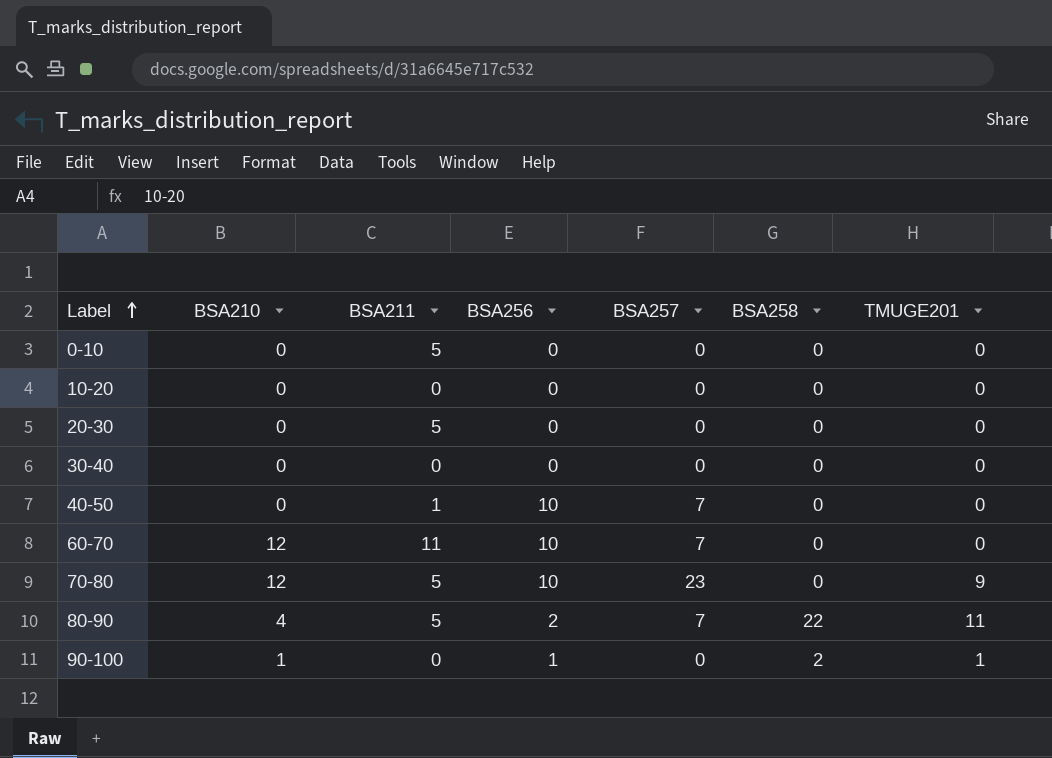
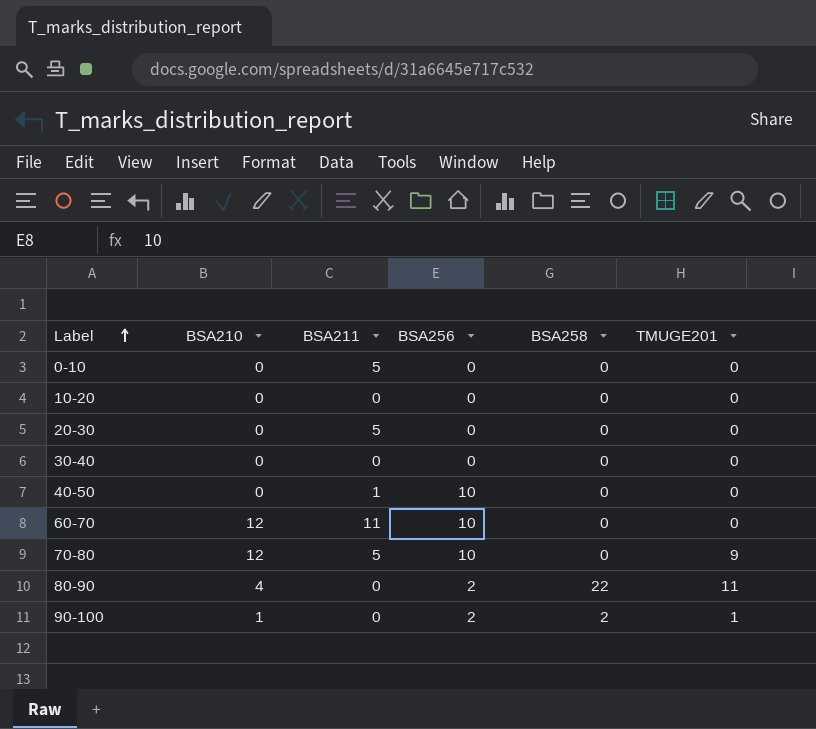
column BSA257 | position: 5 -> none
80-90 | BSA211: 5 -> 0
90-100 | BSA256: 1 -> 2

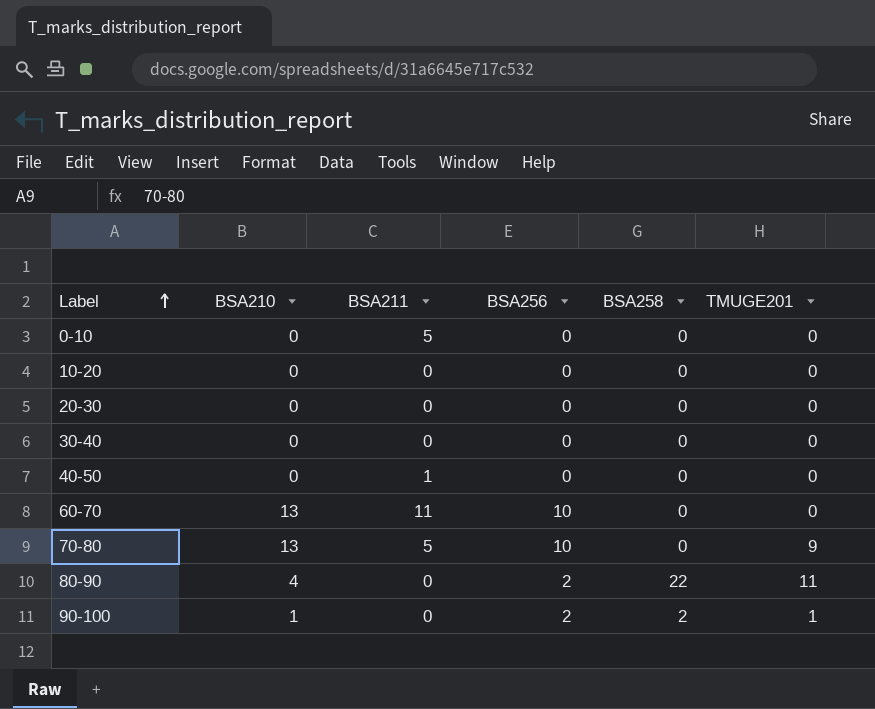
20-30 | BSA211: 5 -> 0
40-50 | BSA256: 10 -> 0
60-70 | BSA210: 12 -> 13
70-80 | BSA210: 12 -> 13

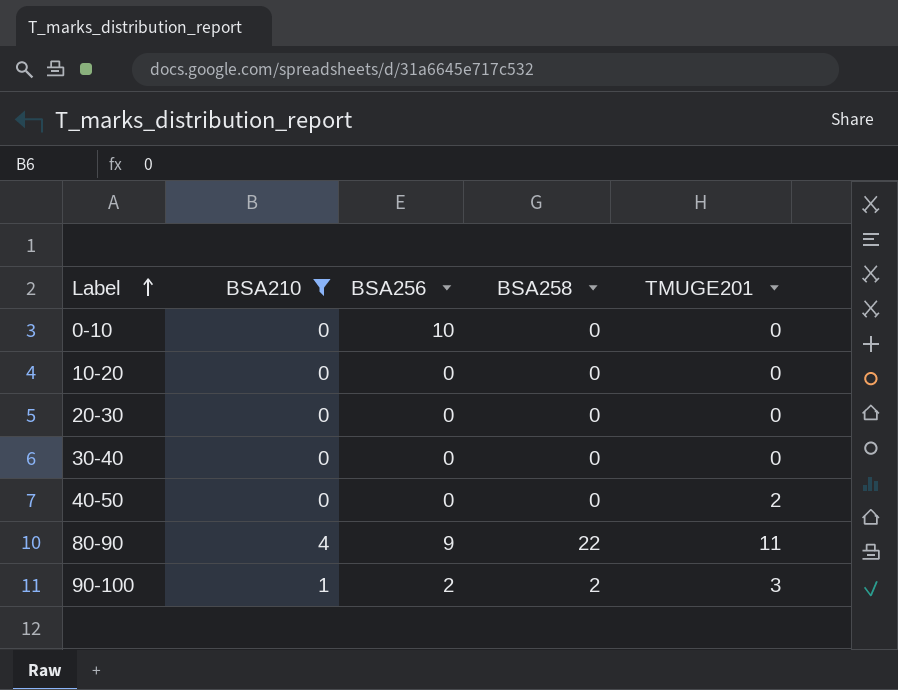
filter: none -> BSA210 != 13
column BSA211 | position: 3 -> none
0-10 | BSA256: 0 -> 10
40-50 | TMUGE201: 0 -> 2
80-90 | BSA256: 2 -> 9
90-100 | TMUGE201: 1 -> 3

